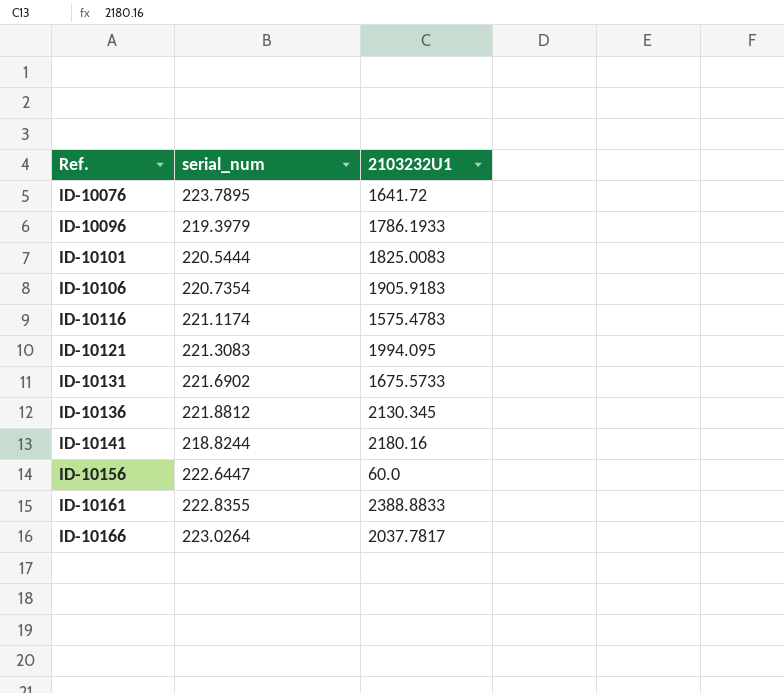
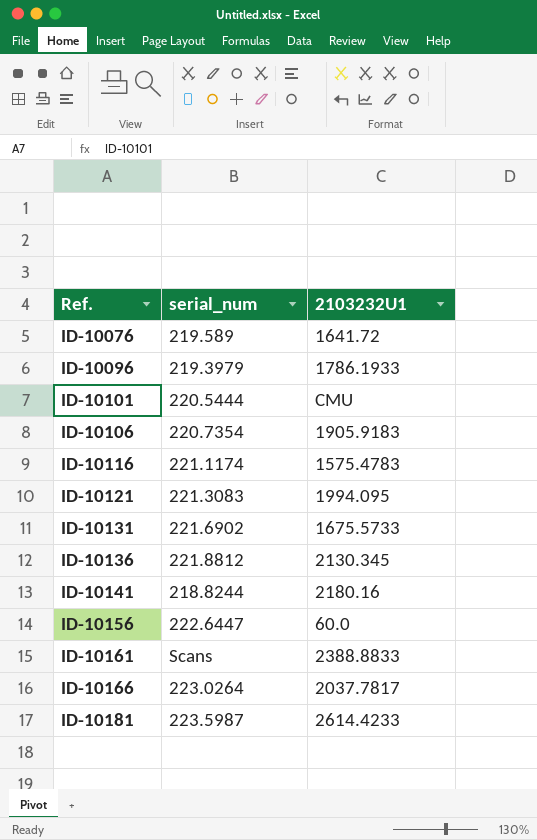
ID-10076 | serial_num: 223.7895 -> 219.589
ID-10101 | 2103232U1: 1825.0083 -> CMU
ID-10161 | serial_num: 222.8355 -> Scans
row ID-10181: none -> 223.5987 | 2614.4233

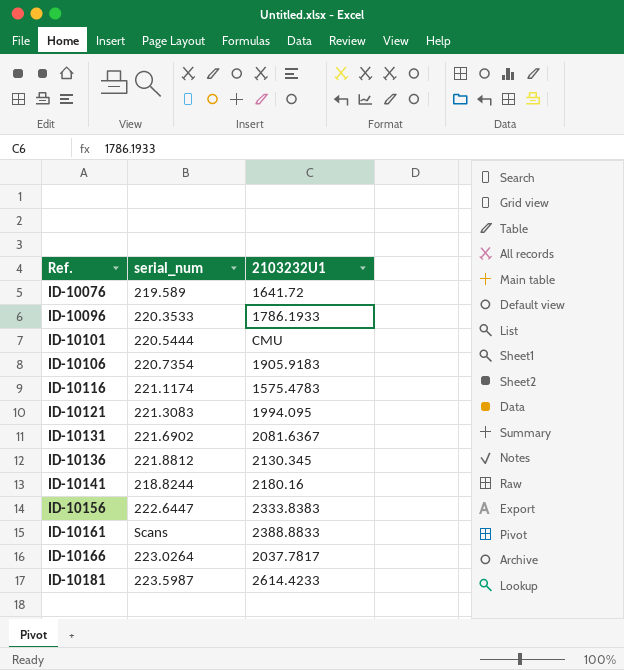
ID-10096 | serial_num: 219.3979 -> 220.3533
ID-10131 | 2103232U1: 1675.5733 -> 2081.6367
ID-10156 | 2103232U1: 60.0 -> 2333.8383

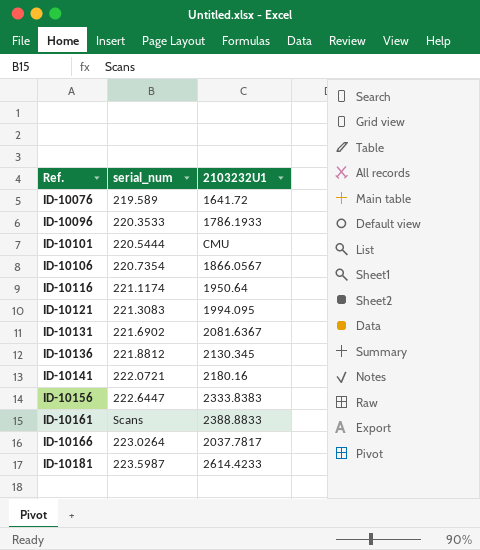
ID-10106 | 2103232U1: 1905.9183 -> 1866.0567
ID-10116 | 2103232U1: 1575.4783 -> 1950.64
ID-10141 | serial_num: 218.8244 -> 222.0721

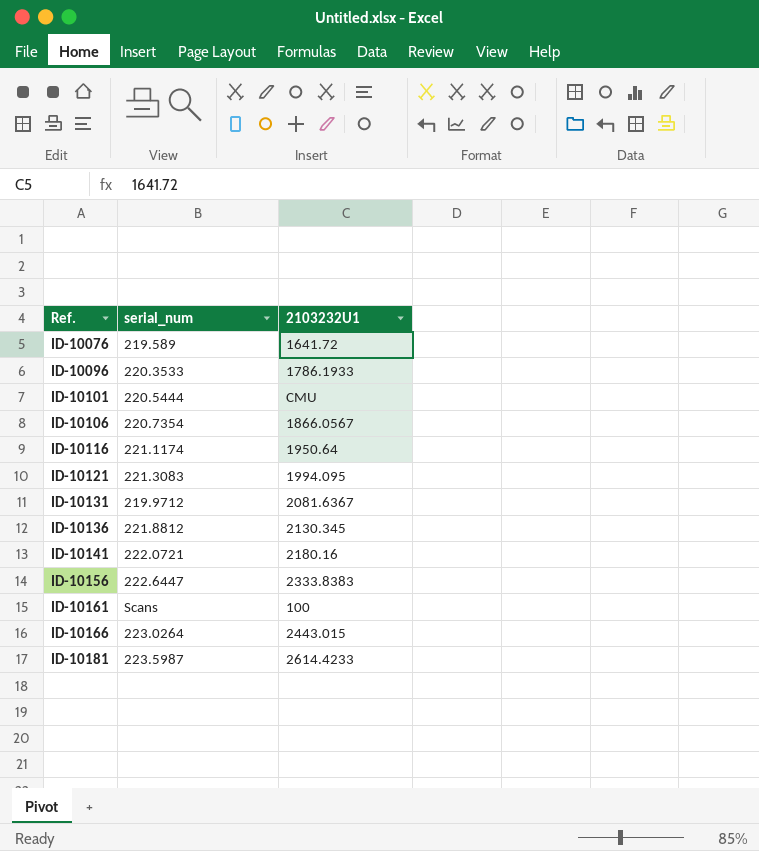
ID-10131 | serial_num: 221.6902 -> 219.9712
ID-10161 | 2103232U1: 2388.8833 -> 100
ID-10166 | 2103232U1: 2037.7817 -> 2443.015

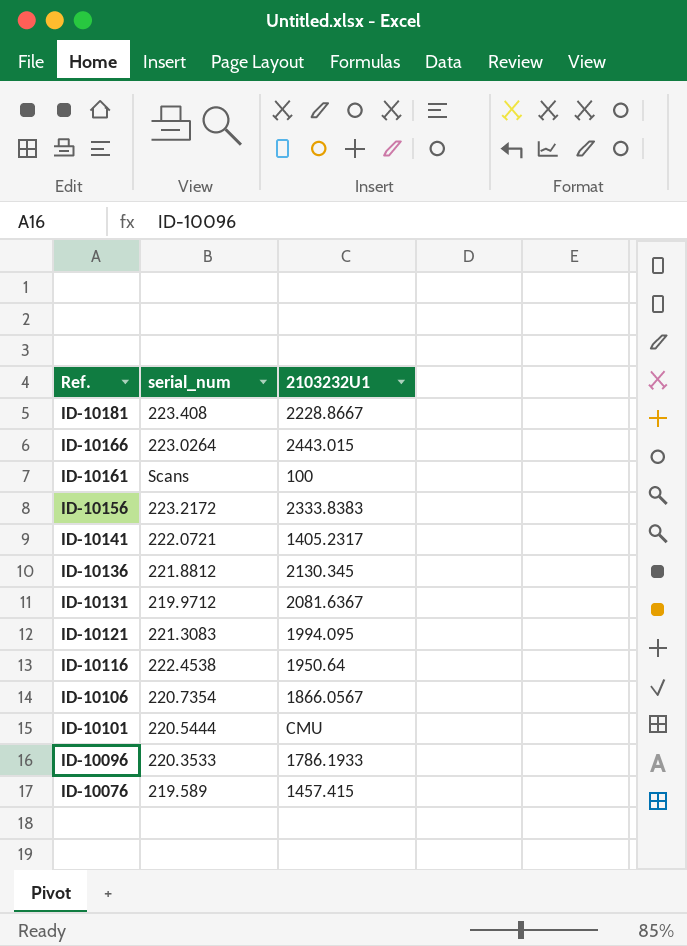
row order: Ref. ascending -> Ref. descending
ID-10181 | serial_num: 223.5987 -> 223.408
ID-10181 | 2103232U1: 2614.4233 -> 2228.8667
ID-10156 | serial_num: 222.6447 -> 223.2172
ID-10141 | 2103232U1: 2180.16 -> 1405.2317
ID-10116 | serial_num: 221.1174 -> 222.4538
ID-10076 | 2103232U1: 1641.72 -> 1457.415

